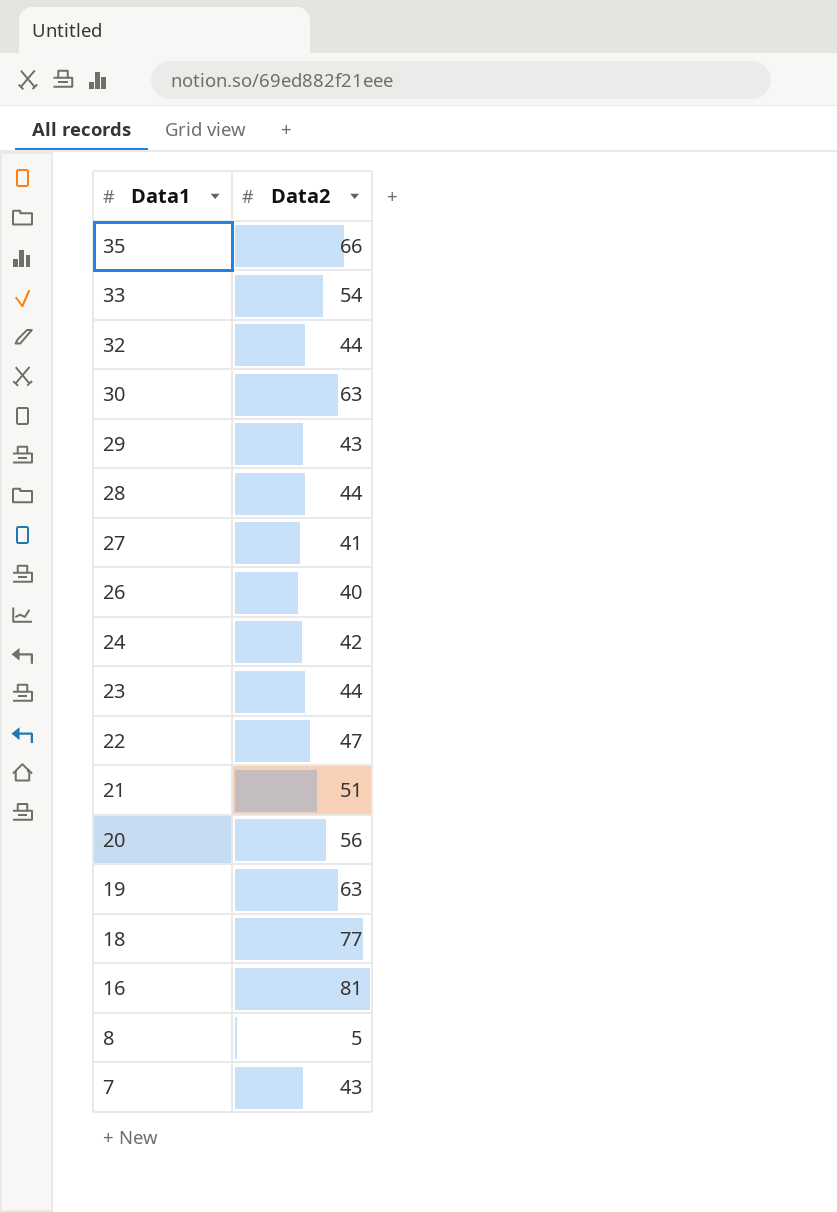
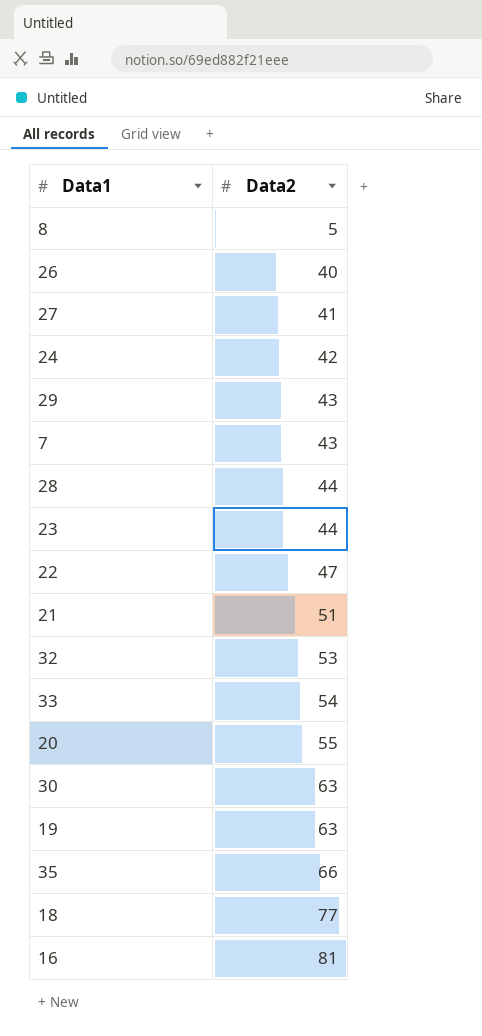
row order: Data1 descending -> Data2 ascending
32 | Data2: 44 -> 53
20 | Data2: 56 -> 55

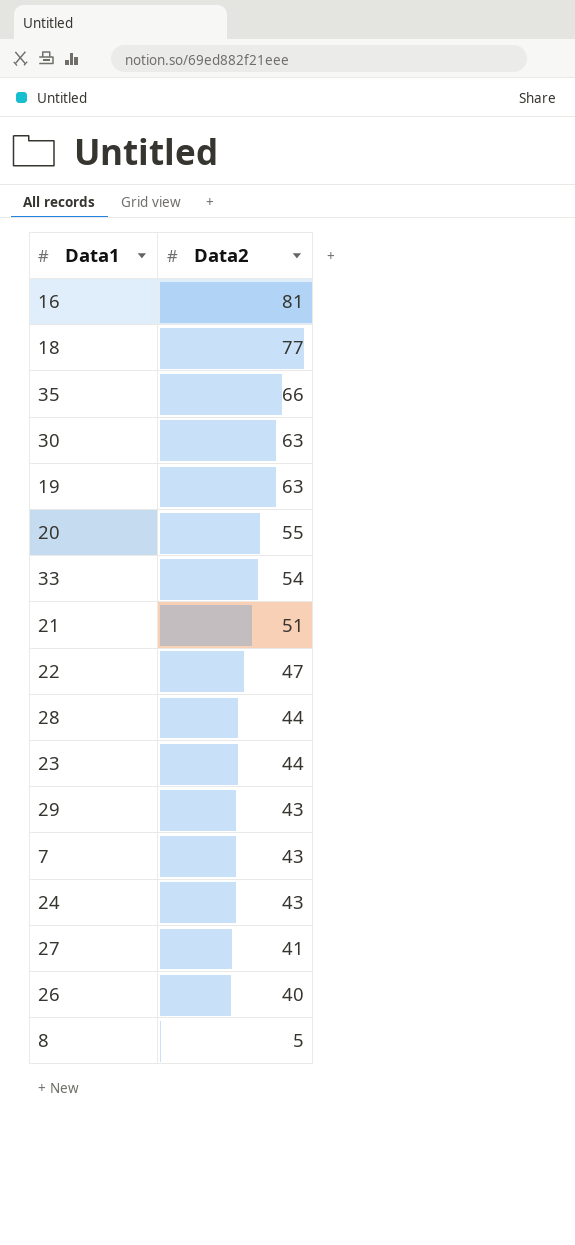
row order: Data2 ascending -> Data2 descending
row 32: 53 -> none
24 | Data2: 42 -> 43

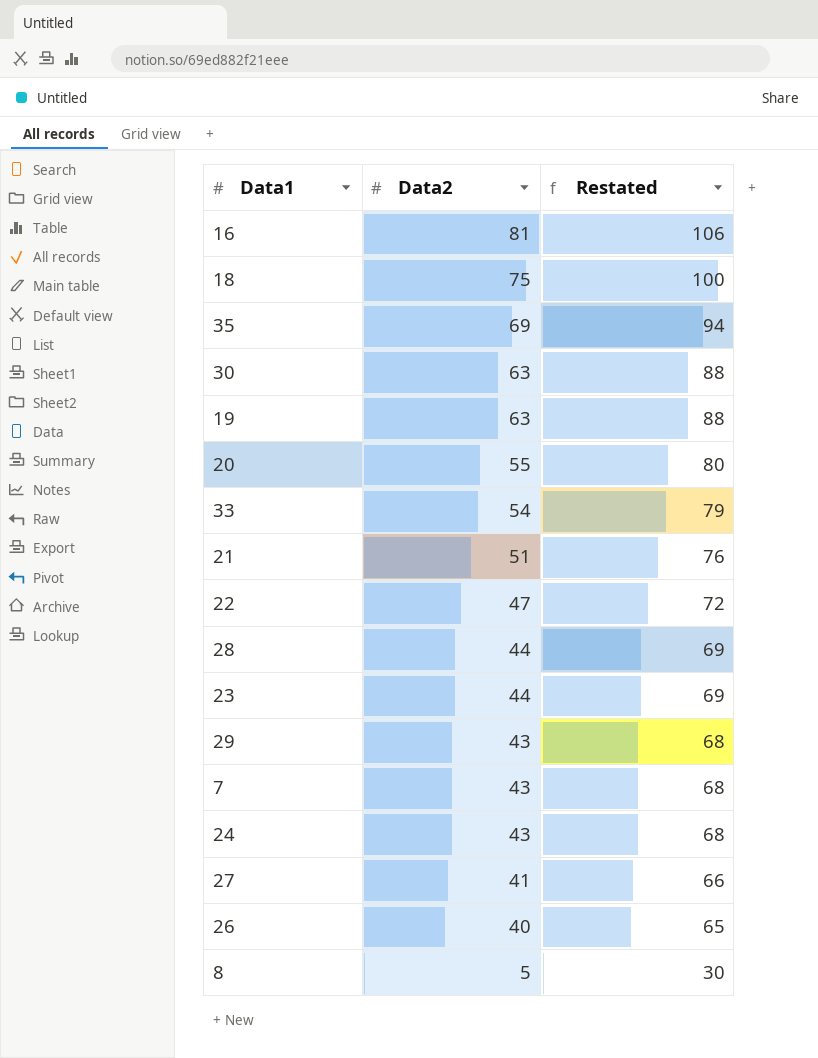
column Restated | formula: none -> [Data2] + 25
18 | Data2: 77 -> 75
35 | Data2: 66 -> 69

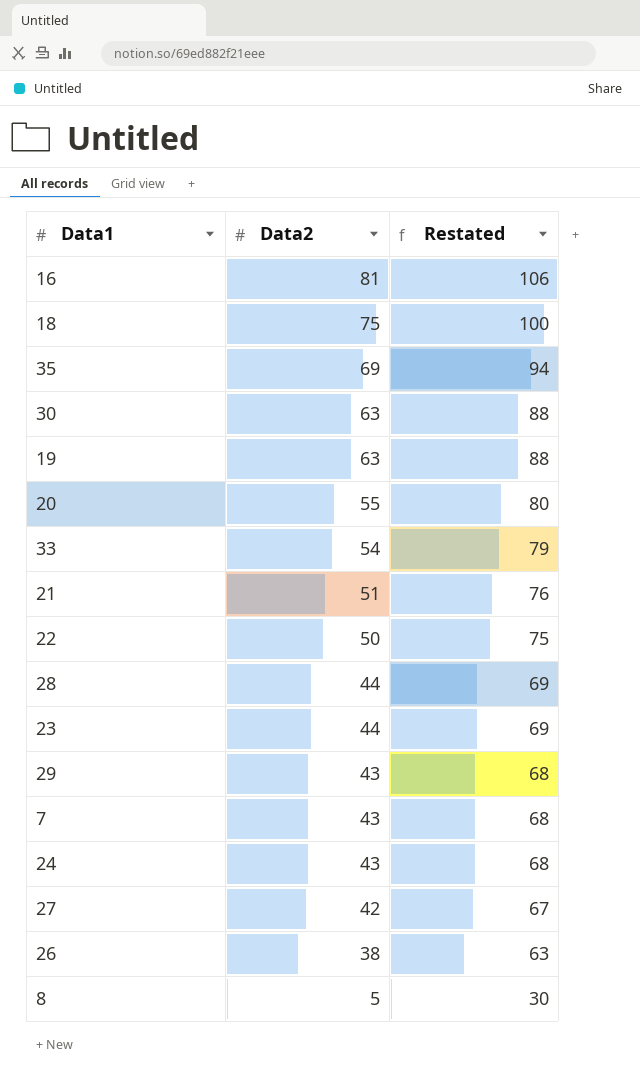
22 | Data2: 47 -> 50
22 | Restated: 72 -> 75
27 | Data2: 41 -> 42
27 | Restated: 66 -> 67
26 | Data2: 40 -> 38
26 | Restated: 65 -> 63

